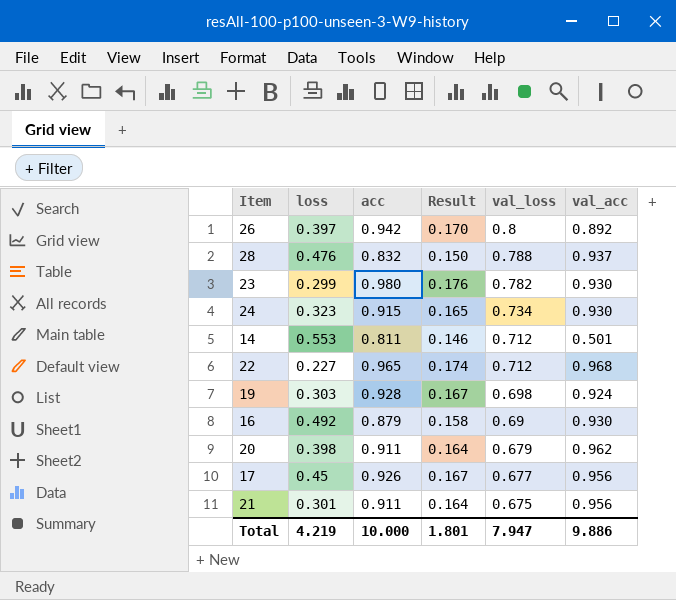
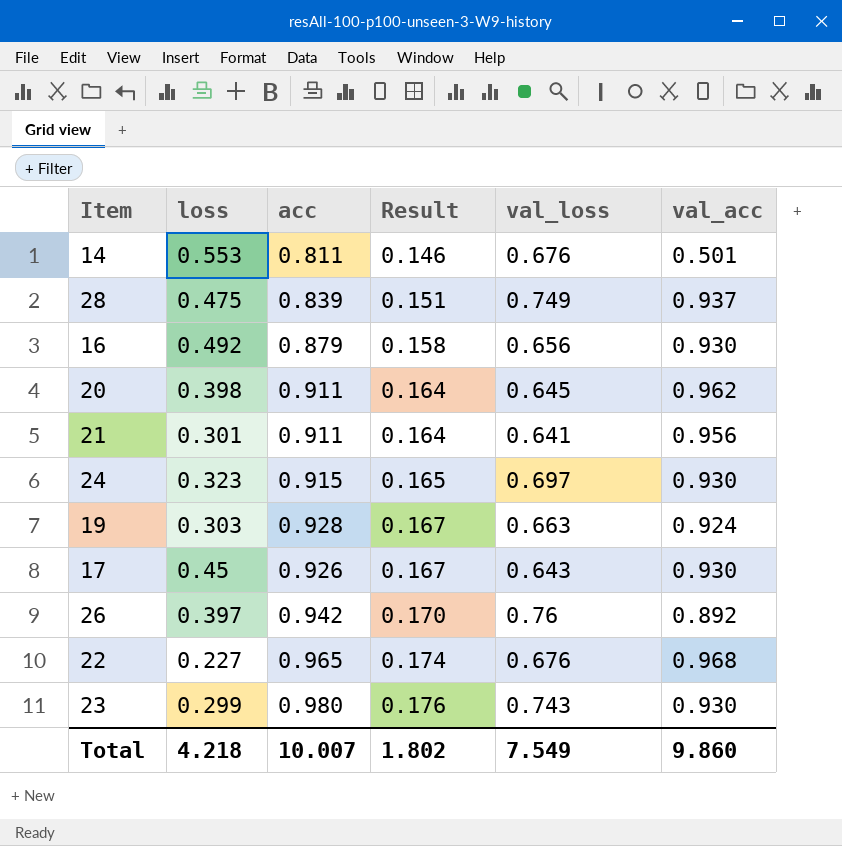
row order: val_loss descending -> Result ascending
14 | val_loss: 0.712 -> 0.676
28 | loss: 0.476 -> 0.475
28 | acc: 0.832 -> 0.839
28 | Result: 0.150 -> 0.151
28 | val_loss: 0.788 -> 0.749
16 | val_loss: 0.69 -> 0.656
20 | val_loss: 0.679 -> 0.645
21 | val_loss: 0.675 -> 0.641
24 | val_loss: 0.734 -> 0.697
19 | val_loss: 0.698 -> 0.663
17 | val_loss: 0.677 -> 0.643
17 | val_acc: 0.956 -> 0.930
26 | val_loss: 0.8 -> 0.76
22 | val_loss: 0.712 -> 0.676
23 | val_loss: 0.782 -> 0.743
Total | loss: 4.219 -> 4.218
Total | acc: 10.000 -> 10.007
Total | Result: 1.801 -> 1.802
Total | val_loss: 7.947 -> 7.549
Total | val_acc: 9.886 -> 9.860

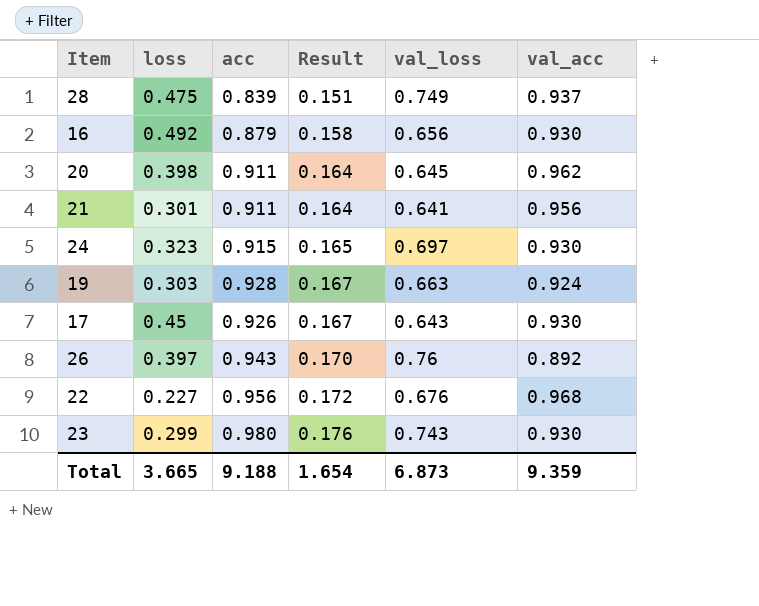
row 14: 0.553 | 0.811 | 0.146 | 0.676 | 0.501 -> none
26 | acc: 0.942 -> 0.943
22 | acc: 0.965 -> 0.956
22 | Result: 0.174 -> 0.172
Total | loss: 4.218 -> 3.665
Total | acc: 10.007 -> 9.188
Total | Result: 1.802 -> 1.654
Total | val_loss: 7.549 -> 6.873
Total | val_acc: 9.860 -> 9.359

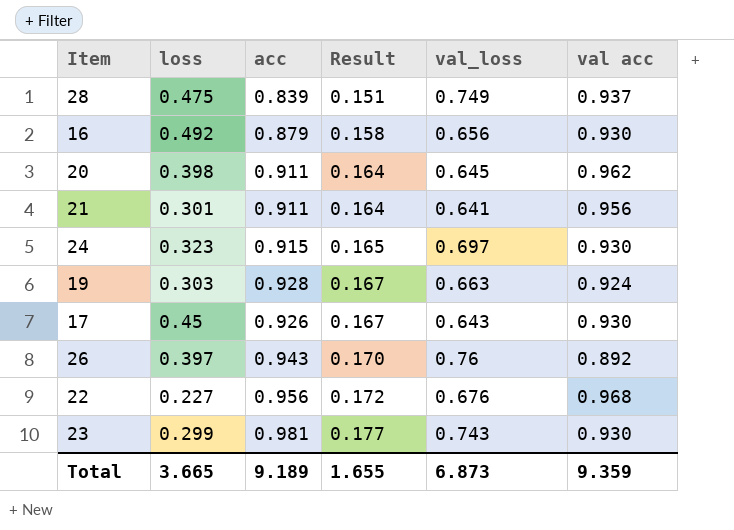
column name: val_acc -> val acc
23 | acc: 0.980 -> 0.981
23 | Result: 0.176 -> 0.177
Total | acc: 9.188 -> 9.189
Total | Result: 1.654 -> 1.655

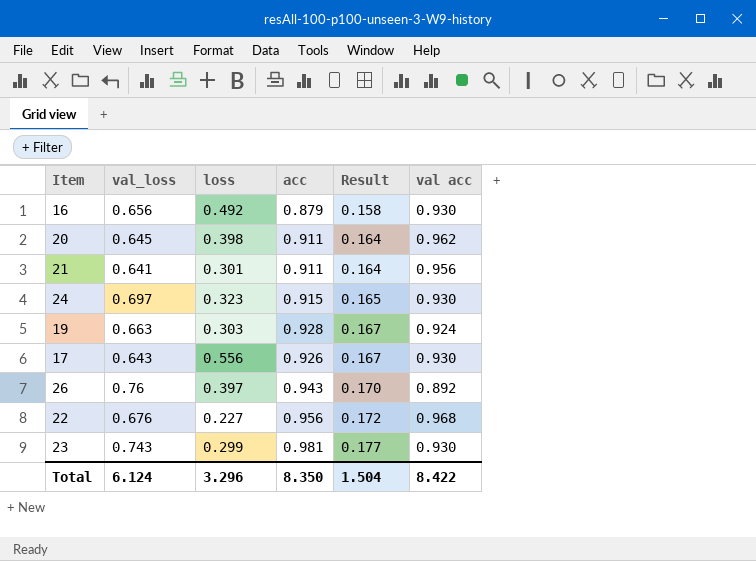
column val_loss | position: 5 -> 2
row 28: 0.475 | 0.839 | 0.151 | 0.749 | 0.937 -> none
17 | loss: 0.45 -> 0.556
Total | val_loss: 6.873 -> 6.124
Total | loss: 3.665 -> 3.296
Total | acc: 9.189 -> 8.350
Total | Result: 1.655 -> 1.504
Total | val acc: 9.359 -> 8.422

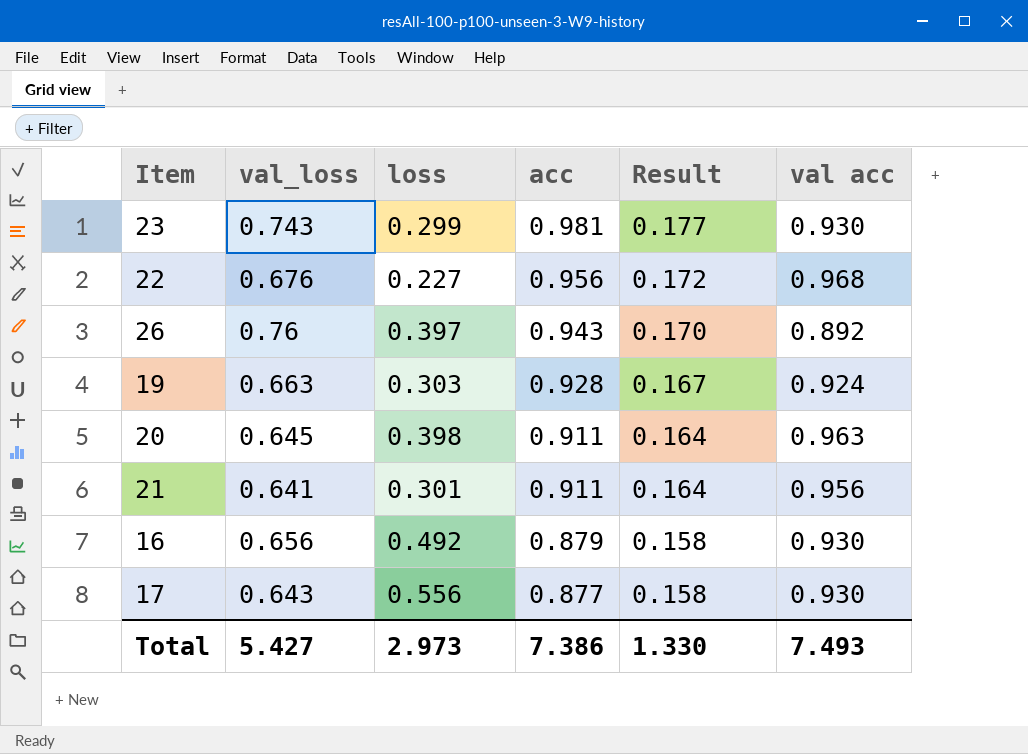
row order: Result ascending -> acc descending
row 24: 0.697 | 0.323 | 0.915 | 0.165 | 0.930 -> none
20 | val acc: 0.962 -> 0.963
17 | acc: 0.926 -> 0.877
17 | Result: 0.167 -> 0.158
Total | val_loss: 6.124 -> 5.427
Total | loss: 3.296 -> 2.973
Total | acc: 8.350 -> 7.386
Total | Result: 1.504 -> 1.330
Total | val acc: 8.422 -> 7.493

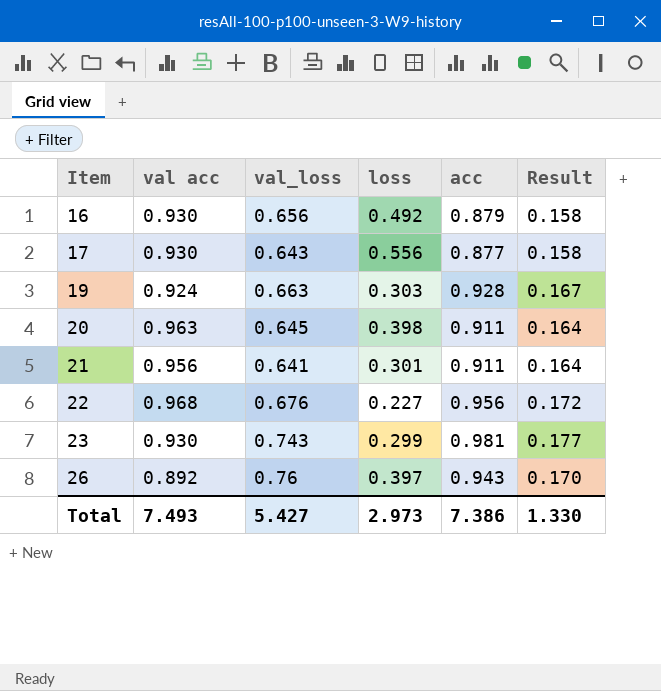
row order: acc descending -> Item ascending
column val acc | position: 6 -> 2

